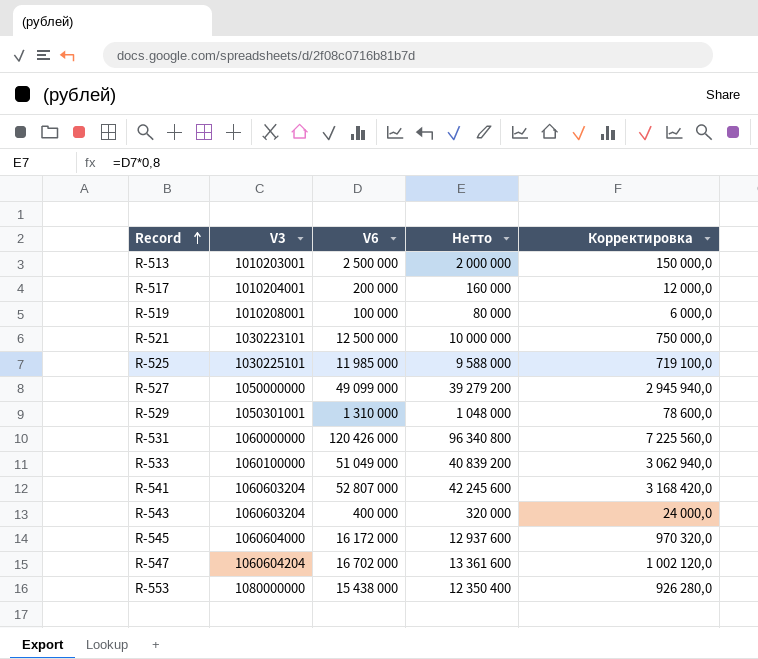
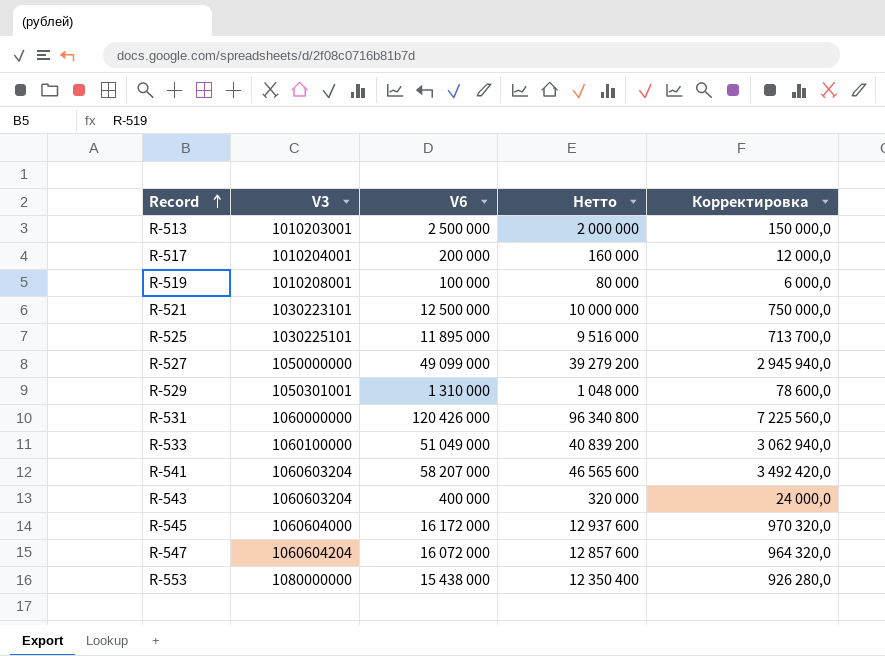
R-525 | V6: 11 985 000 -> 11 895 000
R-525 | Нетто: 9 588 000 -> 9 516 000
R-525 | Корректировка: 719 100,0 -> 713 700,0
R-541 | V6: 52 807 000 -> 58 207 000
R-541 | Нетто: 42 245 600 -> 46 565 600
R-541 | Корректировка: 3 168 420,0 -> 3 492 420,0
R-547 | V6: 16 702 000 -> 16 072 000
R-547 | Нетто: 13 361 600 -> 12 857 600
R-547 | Корректировка: 1 002 120,0 -> 964 320,0

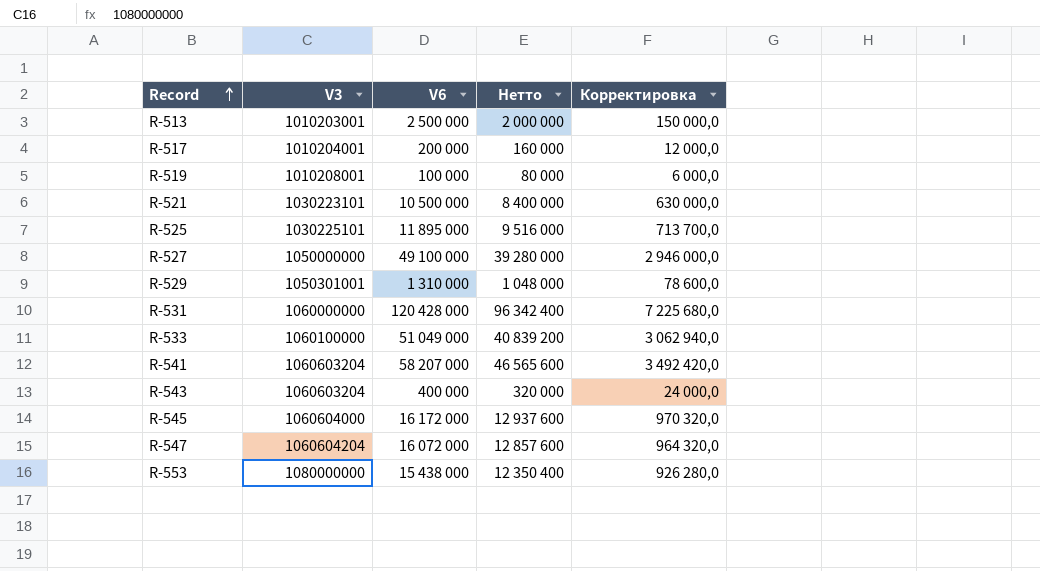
R-521 | V6: 12 500 000 -> 10 500 000
R-521 | Нетто: 10 000 000 -> 8 400 000
R-521 | Корректировка: 750 000,0 -> 630 000,0
R-527 | V6: 49 099 000 -> 49 100 000
R-527 | Нетто: 39 279 200 -> 39 280 000
R-527 | Корректировка: 2 945 940,0 -> 2 946 000,0
R-531 | V6: 120 426 000 -> 120 428 000
R-531 | Нетто: 96 340 800 -> 96 342 400
R-531 | Корректировка: 7 225 560,0 -> 7 225 680,0

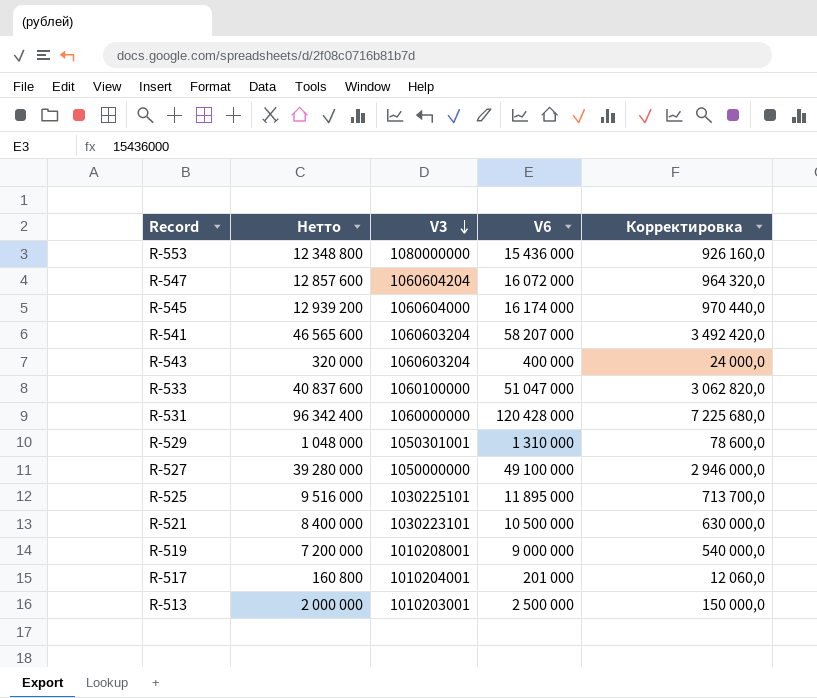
row order: Record ascending -> V3 descending
column Нетто | position: 4 -> 2
R-553 | Нетто: 12 350 400 -> 12 348 800
R-553 | V6: 15 438 000 -> 15 436 000
R-553 | Корректировка: 926 280,0 -> 926 160,0
R-545 | Нетто: 12 937 600 -> 12 939 200
R-545 | V6: 16 172 000 -> 16 174 000
R-545 | Корректировка: 970 320,0 -> 970 440,0
R-533 | Нетто: 40 839 200 -> 40 837 600
R-533 | V6: 51 049 000 -> 51 047 000
R-533 | Корректировка: 3 062 940,0 -> 3 062 820,0
R-519 | Нетто: 80 000 -> 7 200 000
R-519 | V6: 100 000 -> 9 000 000
R-519 | Корректировка: 6 000,0 -> 540 000,0
R-517 | Нетто: 160 000 -> 160 800
R-517 | V6: 200 000 -> 201 000
R-517 | Корректировка: 12 000,0 -> 12 060,0

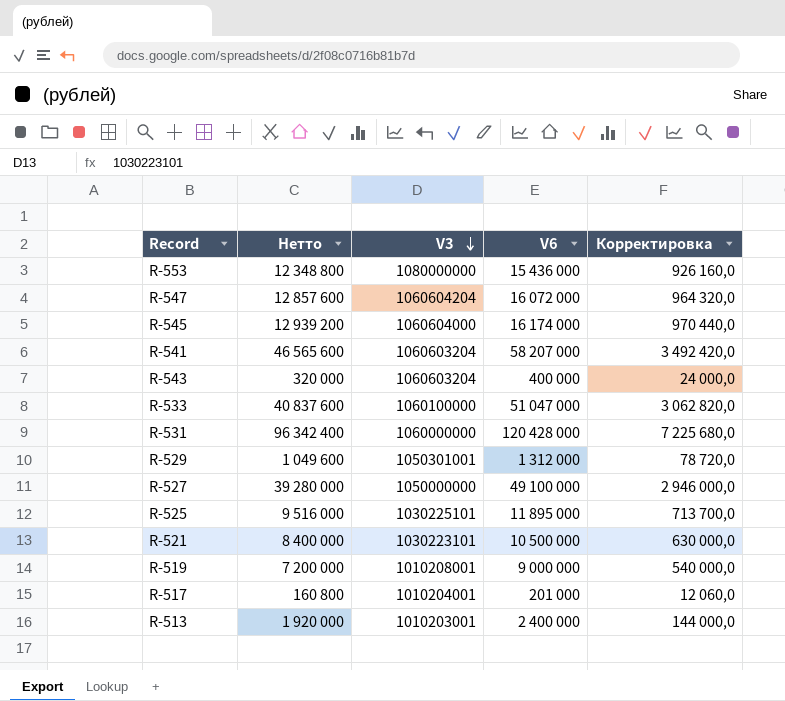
R-529 | Нетто: 1 048 000 -> 1 049 600
R-529 | V6: 1 310 000 -> 1 312 000
R-529 | Корректировка: 78 600,0 -> 78 720,0
R-513 | Нетто: 2 000 000 -> 1 920 000
R-513 | V6: 2 500 000 -> 2 400 000
R-513 | Корректировка: 150 000,0 -> 144 000,0

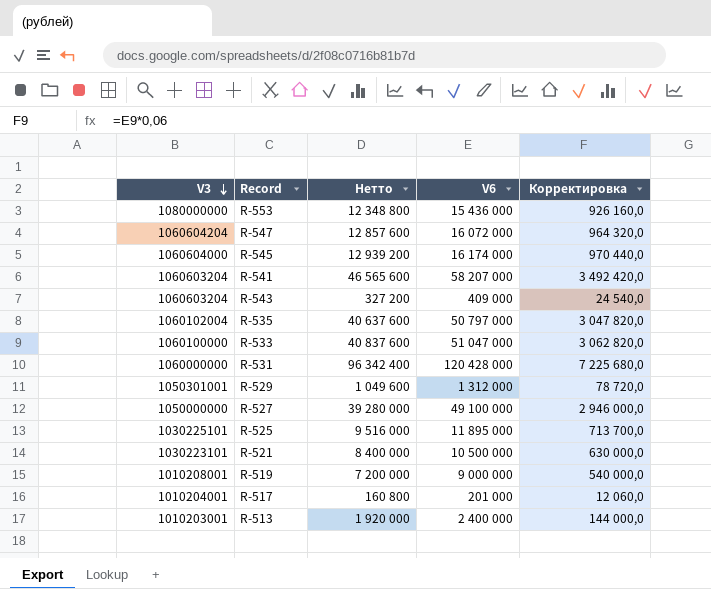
column V3 | position: 3 -> 1
R-543 | Нетто: 320 000 -> 327 200
R-543 | V6: 400 000 -> 409 000
R-543 | Корректировка: 24 000,0 -> 24 540,0
row R-535: none -> 1060102004 | 40 637 600 | 50 797 000 | 3 047 820,0

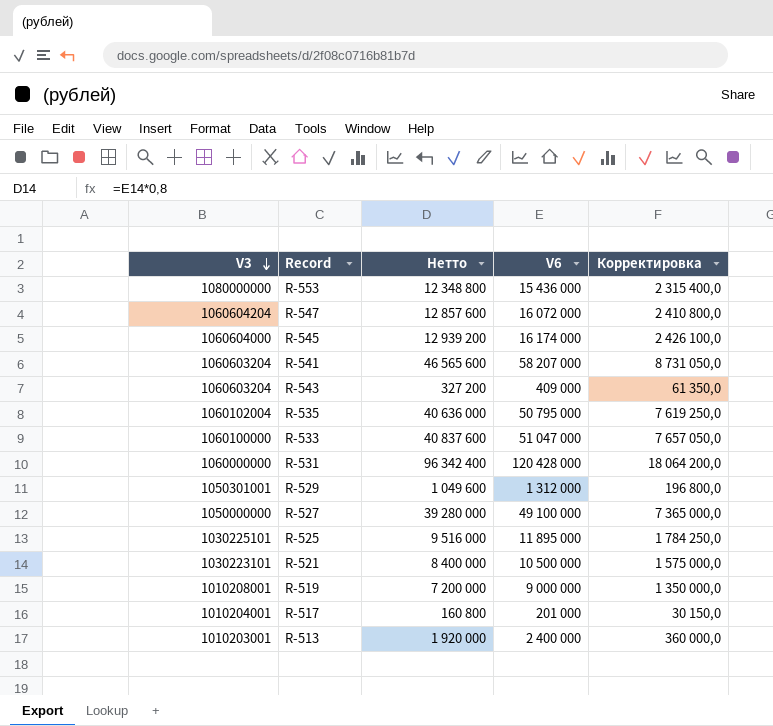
column Корректировка | formula: [V6] * 0,06 -> [V6] * 0,15
R-535 | Нетто: 40 637 600 -> 40 636 000
R-535 | V6: 50 797 000 -> 50 795 000

